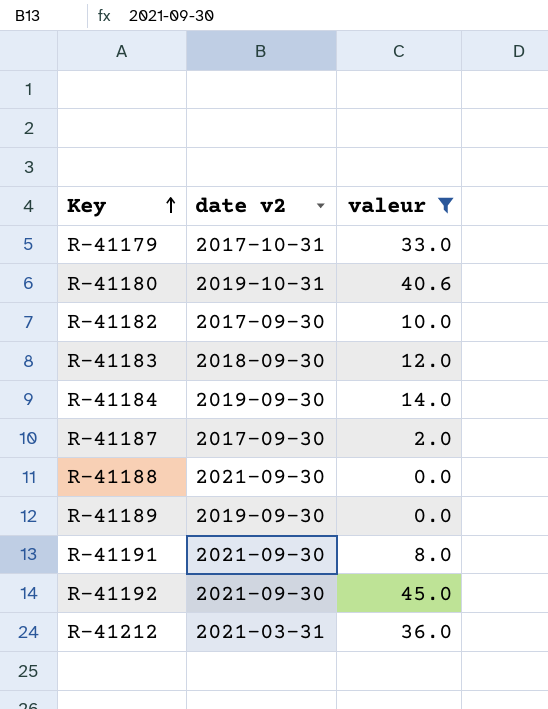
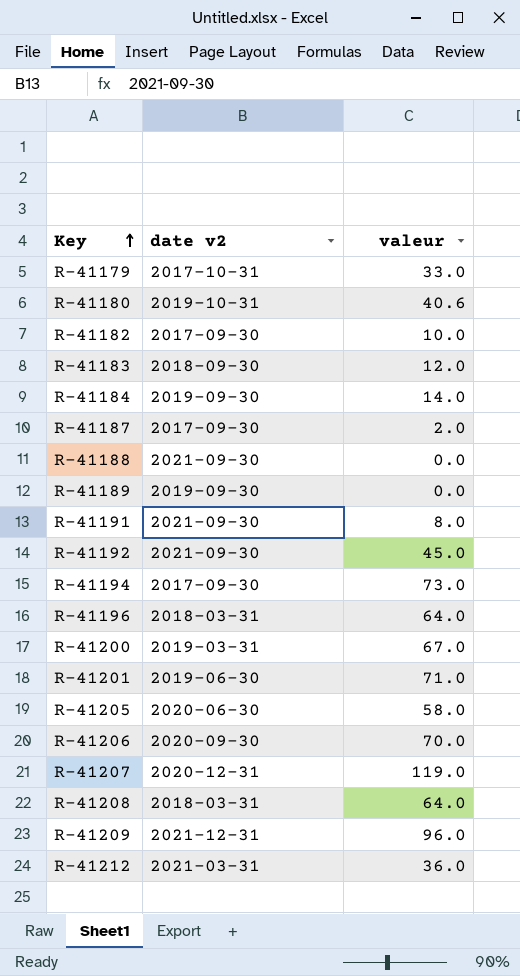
filter: valeur <= 45.0 -> none

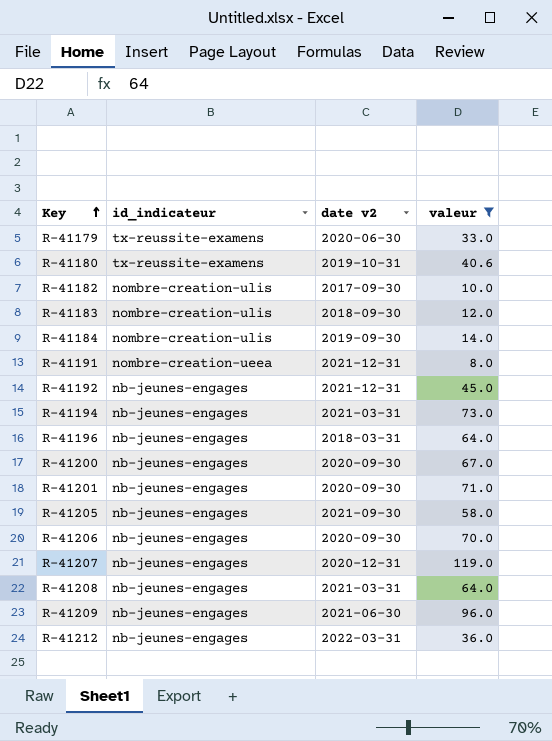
filter: none -> valeur >= 8.0
column id_indicateur | position: none -> 2
R-41179 | date v2: 2017-10-31 -> 2020-06-30
R-41191 | date v2: 2021-09-30 -> 2021-12-31
R-41192 | date v2: 2021-09-30 -> 2021-12-31
R-41194 | date v2: 2017-09-30 -> 2021-03-31
R-41200 | date v2: 2019-03-31 -> 2020-09-30
R-41201 | date v2: 2019-06-30 -> 2020-09-30
R-41205 | date v2: 2020-06-30 -> 2021-09-30
R-41208 | date v2: 2018-03-31 -> 2021-03-31
R-41209 | date v2: 2021-12-31 -> 2021-06-30
R-41212 | date v2: 2021-03-31 -> 2022-03-31

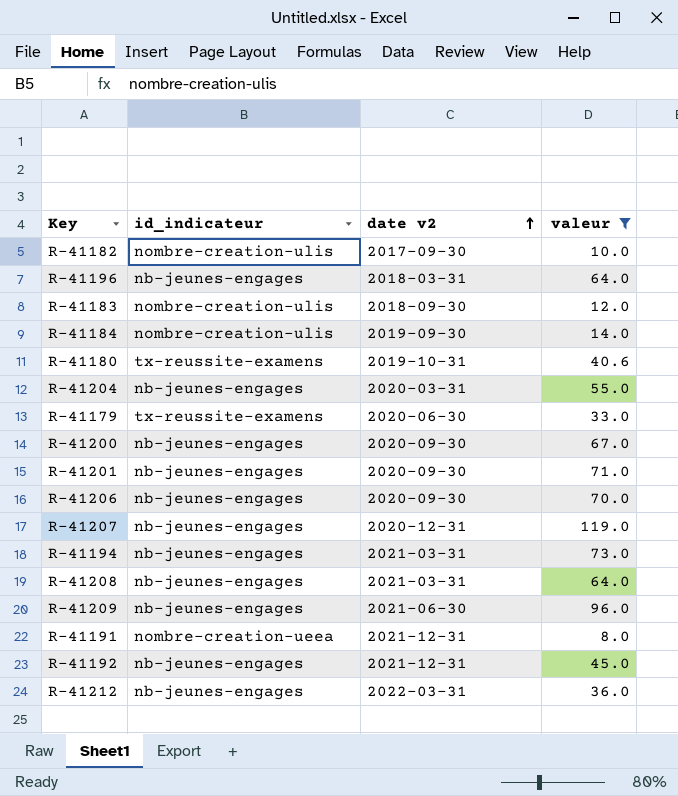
row order: Key ascending -> date v2 ascending
row R-41205: nb-jeunes-engages | 2021-09-30 | 58.0 -> none
row R-41204: none -> nb-jeunes-engages | 2020-03-31 | 55.0

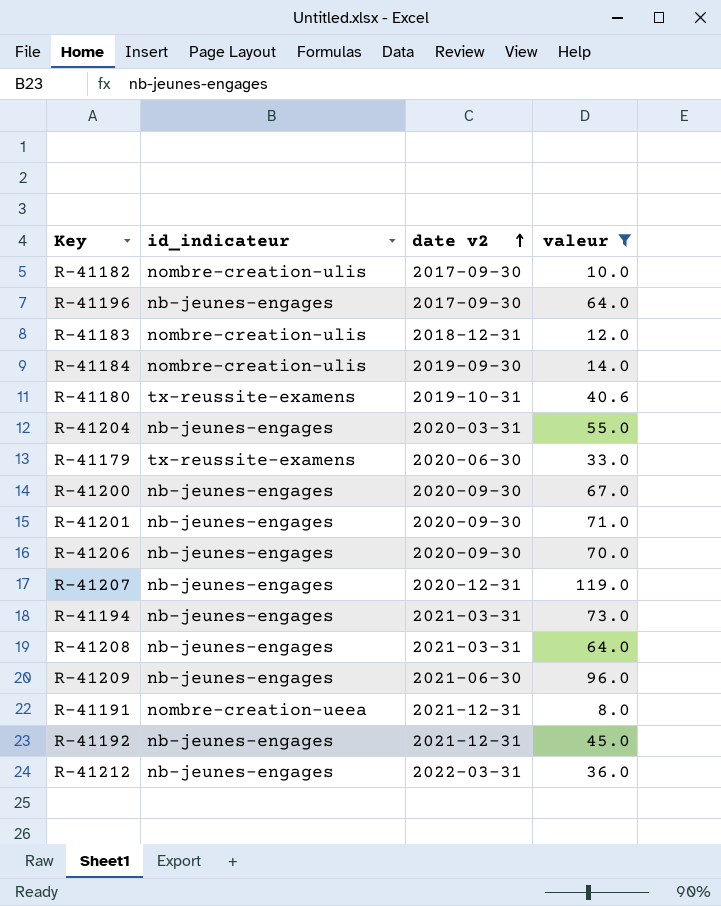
R-41196 | date v2: 2018-03-31 -> 2017-09-30
R-41183 | date v2: 2018-09-30 -> 2018-12-31

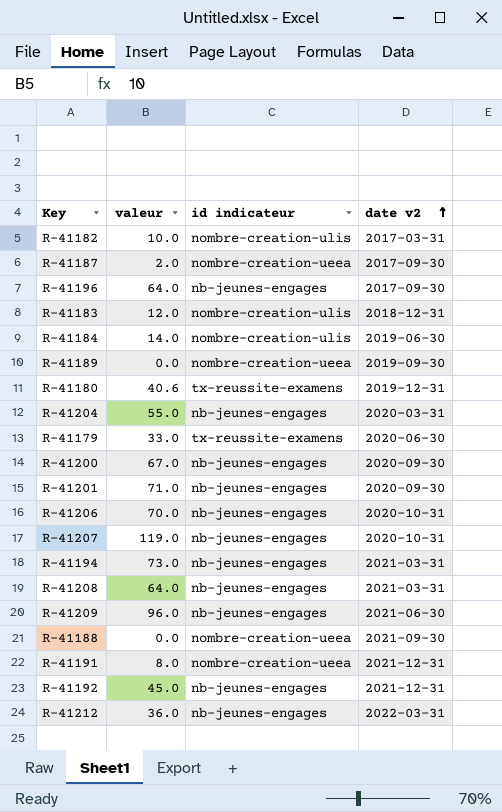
filter: valeur >= 8.0 -> none
column valeur | position: 4 -> 2
column name: id_indicateur -> id indicateur
R-41182 | date v2: 2017-09-30 -> 2017-03-31
R-41184 | date v2: 2019-09-30 -> 2019-06-30
R-41180 | date v2: 2019-10-31 -> 2019-12-31
R-41206 | date v2: 2020-09-30 -> 2020-10-31
R-41207 | date v2: 2020-12-31 -> 2020-10-31

